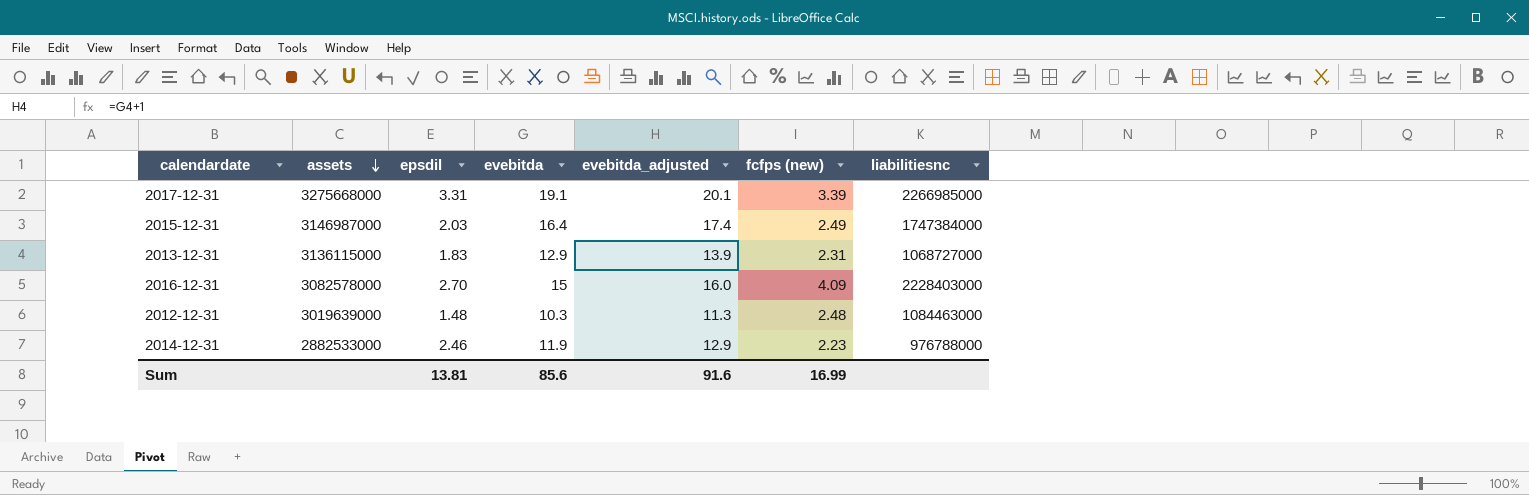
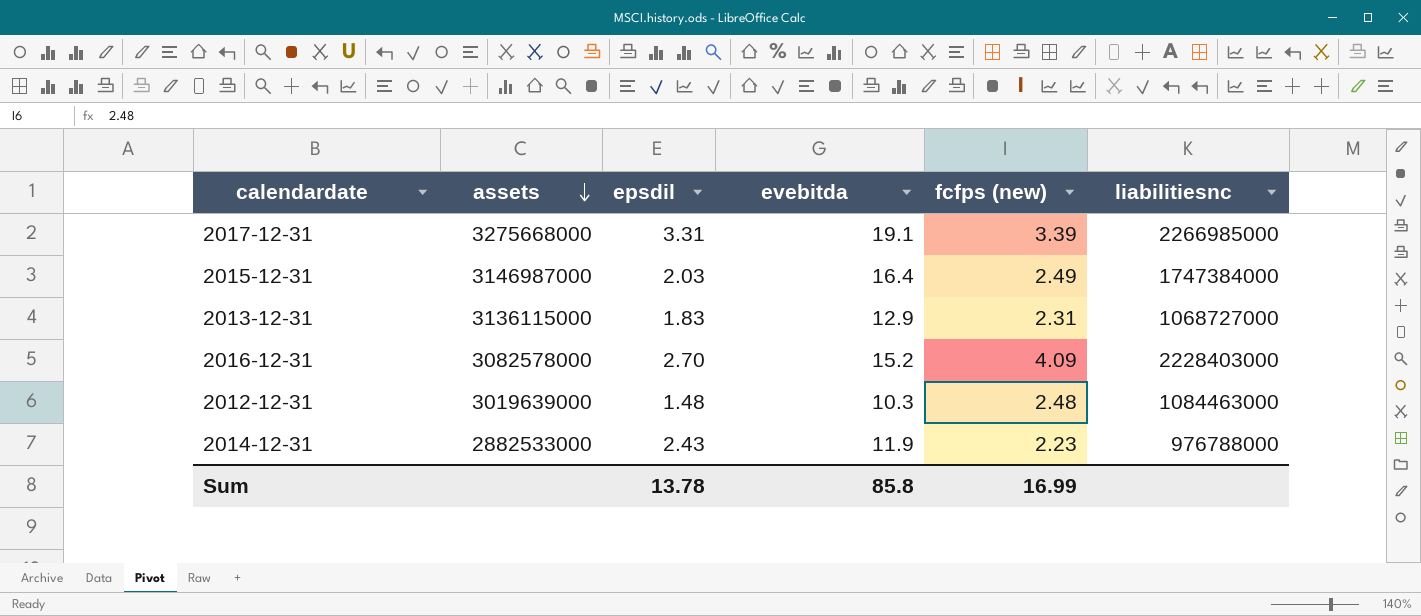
column evebitda_adjusted | formula: [evebitda] + 1 -> none
2016-12-31 | evebitda: 15 -> 15.2
2014-12-31 | epsdil: 2.46 -> 2.43
Sum | epsdil: 13.81 -> 13.78
Sum | evebitda: 85.6 -> 85.8

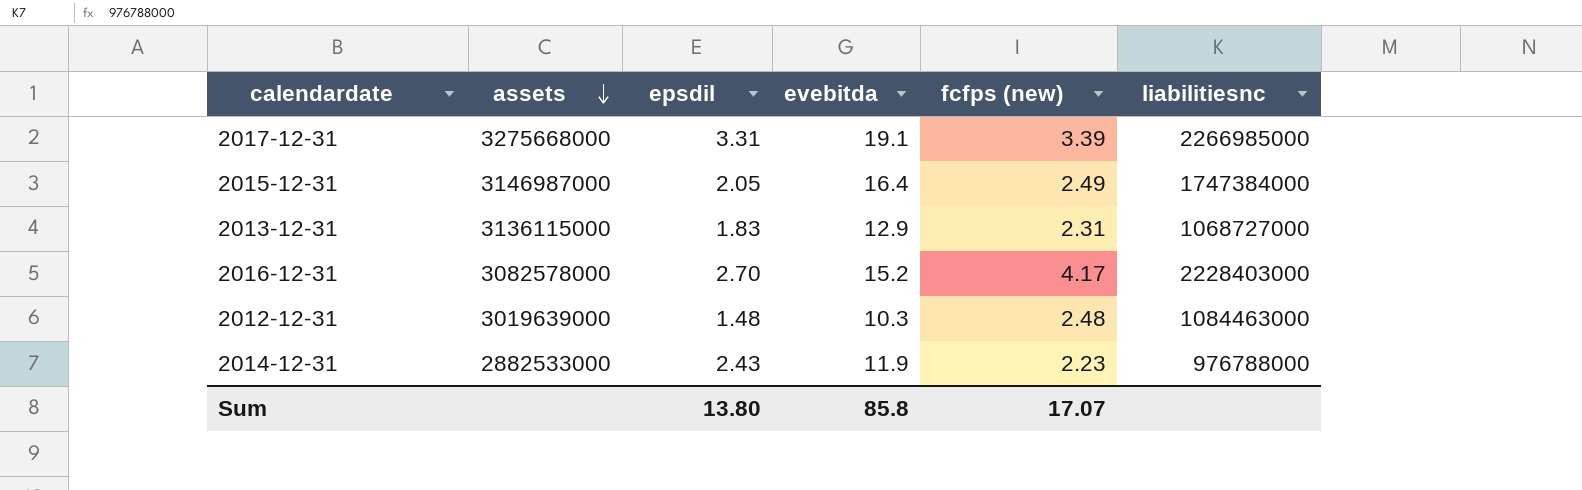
2015-12-31 | epsdil: 2.03 -> 2.05
2016-12-31 | fcfps (new): 4.09 -> 4.17
Sum | epsdil: 13.78 -> 13.80
Sum | fcfps (new): 16.99 -> 17.07

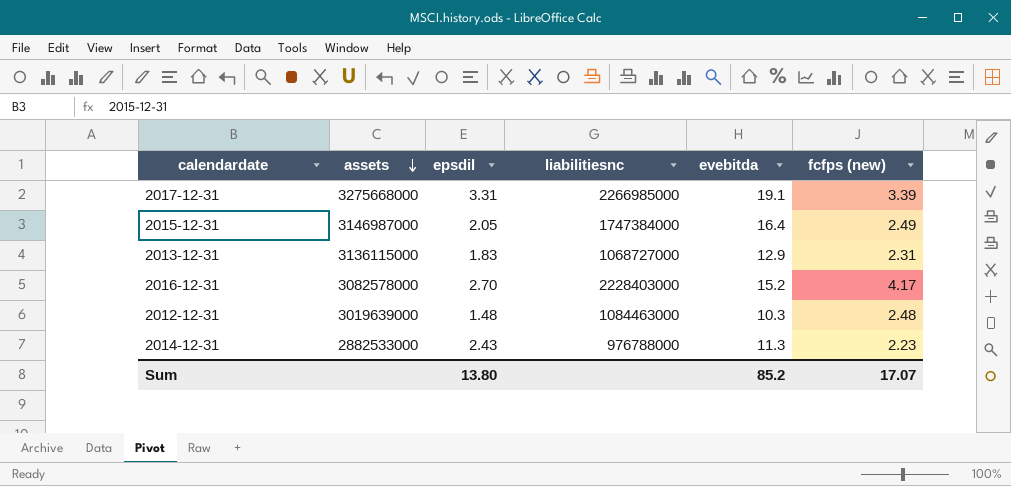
column liabilitiesnc | position: 6 -> 4
2014-12-31 | evebitda: 11.9 -> 11.3
Sum | evebitda: 85.8 -> 85.2

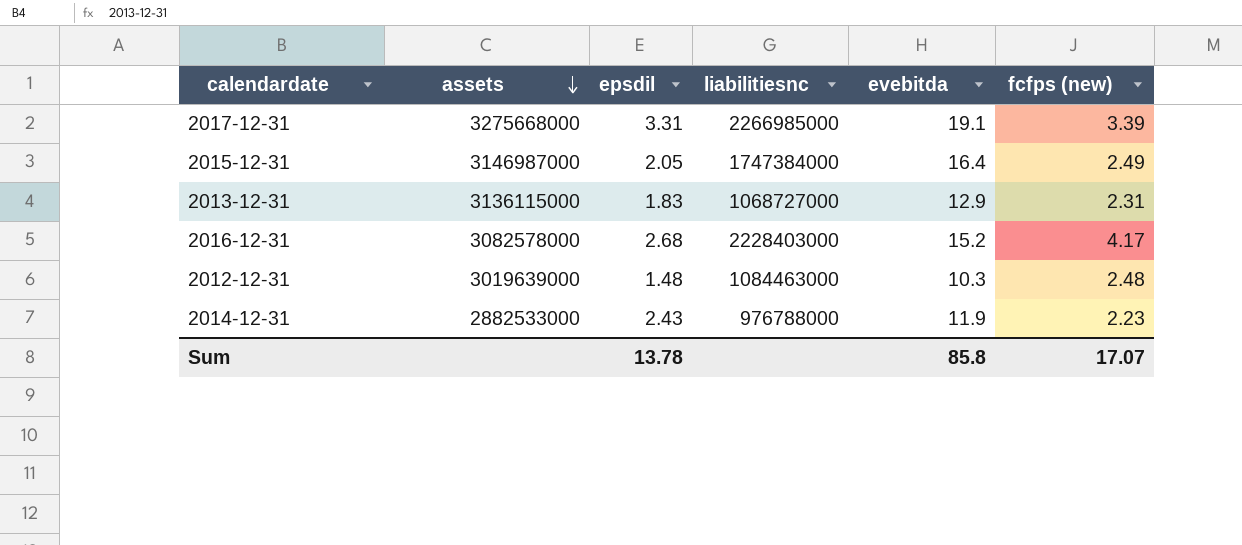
2016-12-31 | epsdil: 2.70 -> 2.68
2014-12-31 | evebitda: 11.3 -> 11.9
Sum | epsdil: 13.80 -> 13.78
Sum | evebitda: 85.2 -> 85.8

